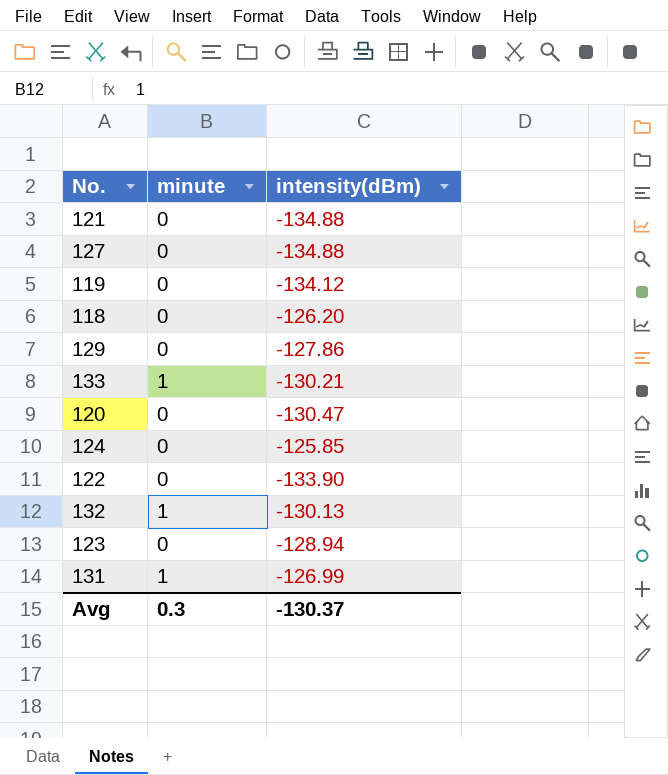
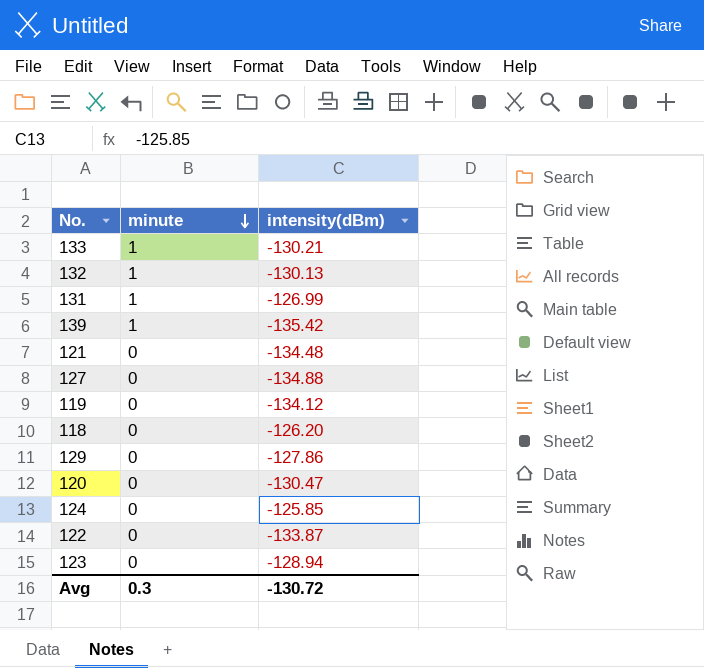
row order: none -> minute descending
row 139: none -> 1 | -135.42
121 | intensity(dBm): -134.88 -> -134.48
122 | intensity(dBm): -133.90 -> -133.87
Avg | intensity(dBm): -130.37 -> -130.72

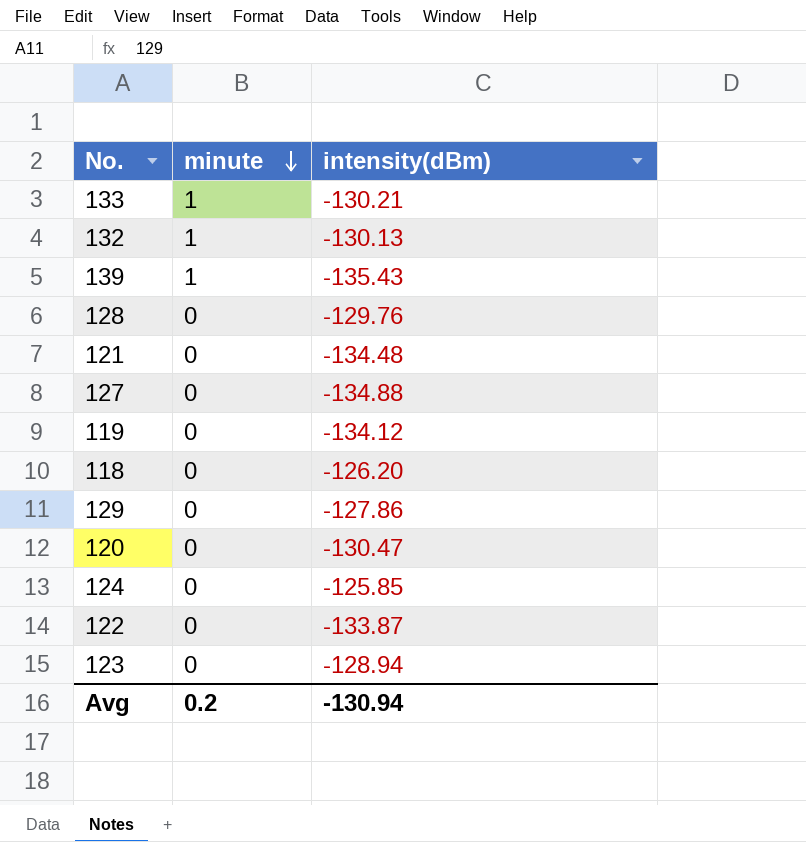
row 131: 1 | -126.99 -> none
139 | intensity(dBm): -135.42 -> -135.43
row 128: none -> 0 | -129.76
Avg | minute: 0.3 -> 0.2
Avg | intensity(dBm): -130.72 -> -130.94

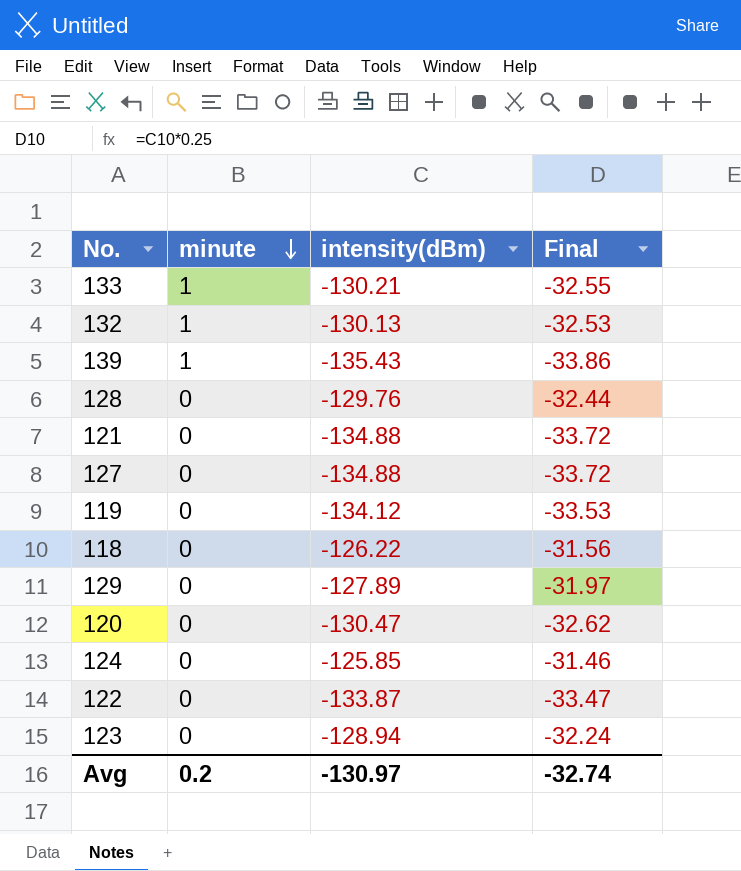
column Final | formula: none -> [intensity(dBm)] * 0.25
121 | intensity(dBm): -134.48 -> -134.88
118 | intensity(dBm): -126.20 -> -126.22
129 | intensity(dBm): -127.86 -> -127.89
Avg | intensity(dBm): -130.94 -> -130.97

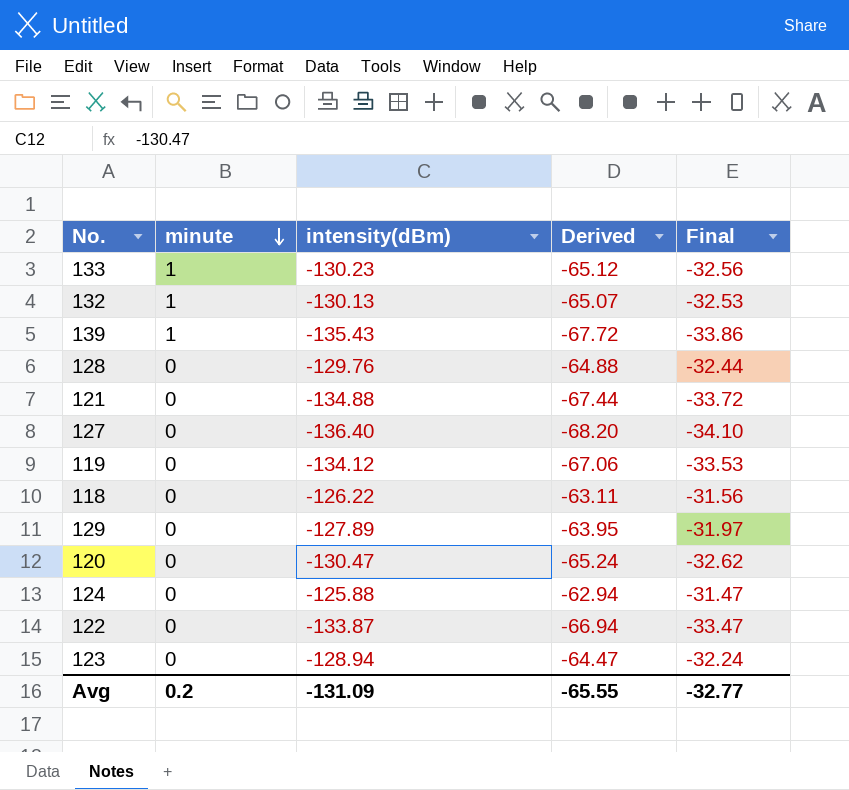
column Derived | formula: none -> [intensity(dBm)] * 0.5
133 | intensity(dBm): -130.21 -> -130.23
133 | Final: -32.55 -> -32.56
127 | intensity(dBm): -134.88 -> -136.40
127 | Final: -33.72 -> -34.10
124 | intensity(dBm): -125.85 -> -125.88
124 | Final: -31.46 -> -31.47
Avg | intensity(dBm): -130.97 -> -131.09
Avg | Final: -32.74 -> -32.77

